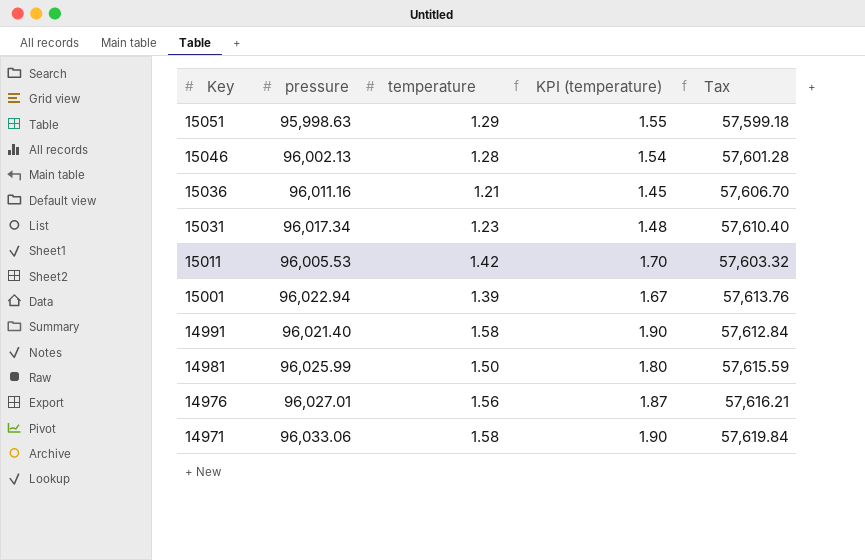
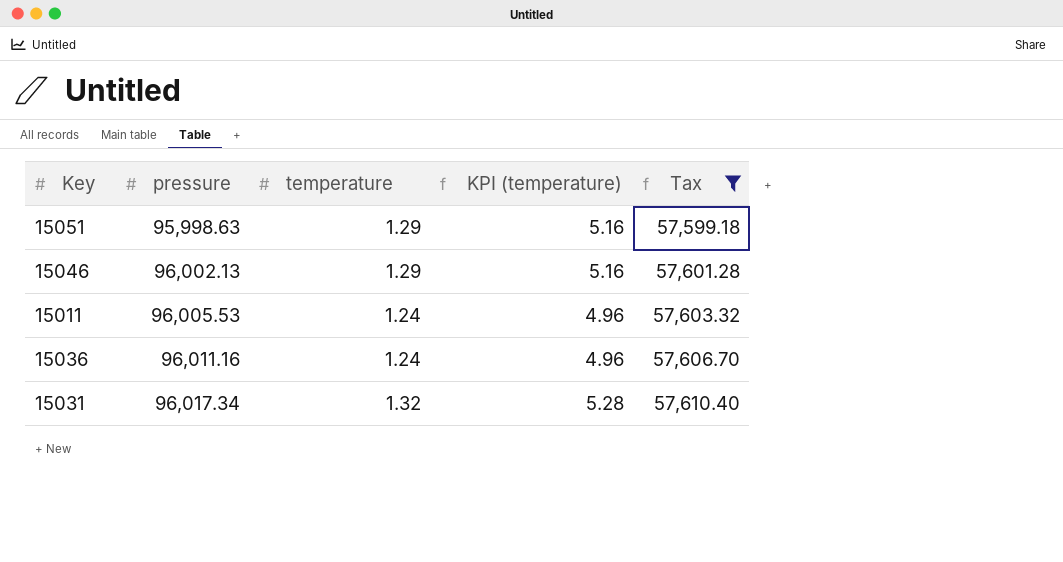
filter: none -> Tax <= 57,610.40
row order: Key descending -> pressure ascending
column KPI (temperature) | formula: [temperature] * 1.2 -> [temperature] * 4
15046 | temperature: 1.28 -> 1.29
15011 | temperature: 1.42 -> 1.24
15036 | temperature: 1.21 -> 1.24
15031 | temperature: 1.23 -> 1.32

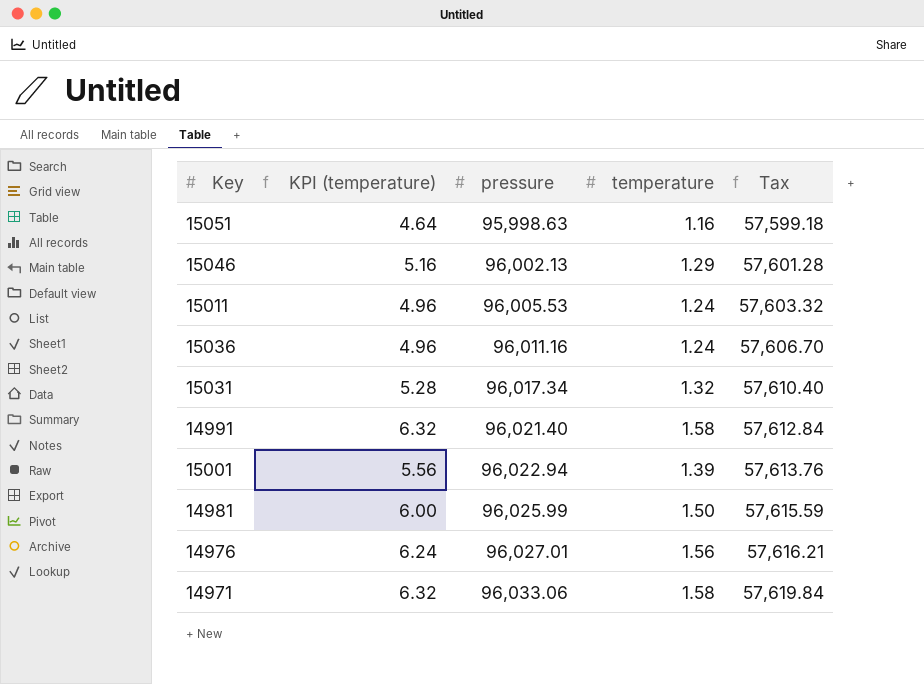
filter: Tax <= 57,610.40 -> none
column KPI (temperature) | position: 4 -> 2
15051 | KPI (temperature): 5.16 -> 4.64
15051 | temperature: 1.29 -> 1.16

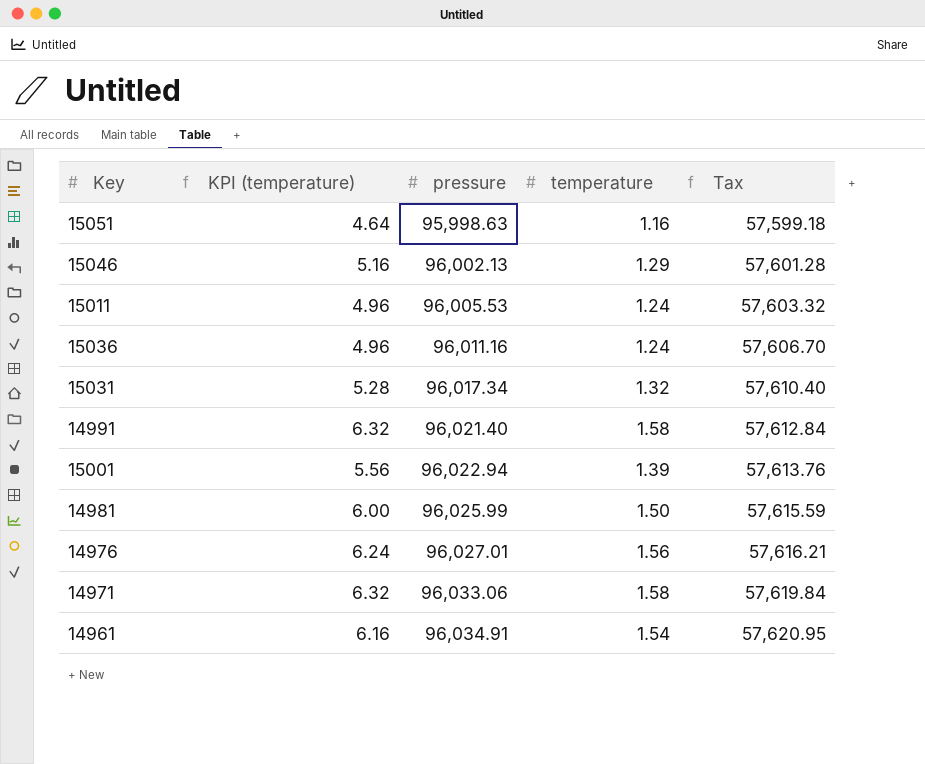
row 14961: none -> 6.16 | 96,034.91 | 1.54 | 57,620.95

